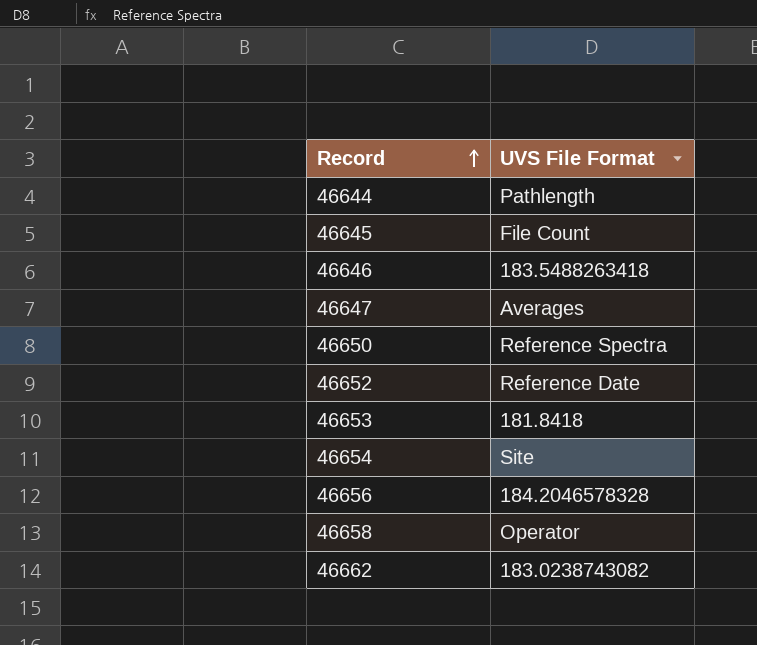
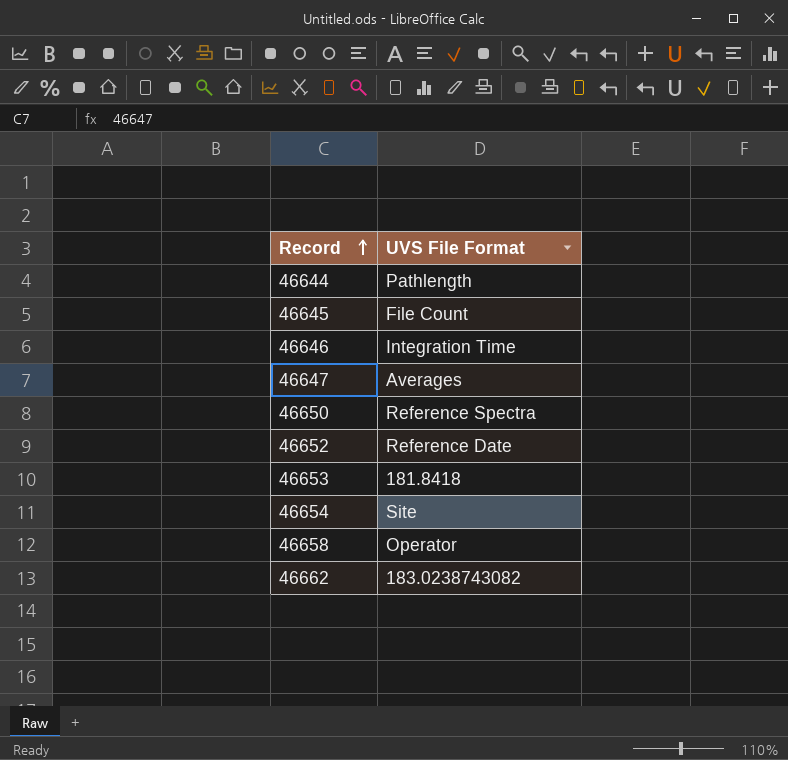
row 46656: 184.2046578328 -> none
46646 | UVS File Format: 183.5488263418 -> Integration Time

